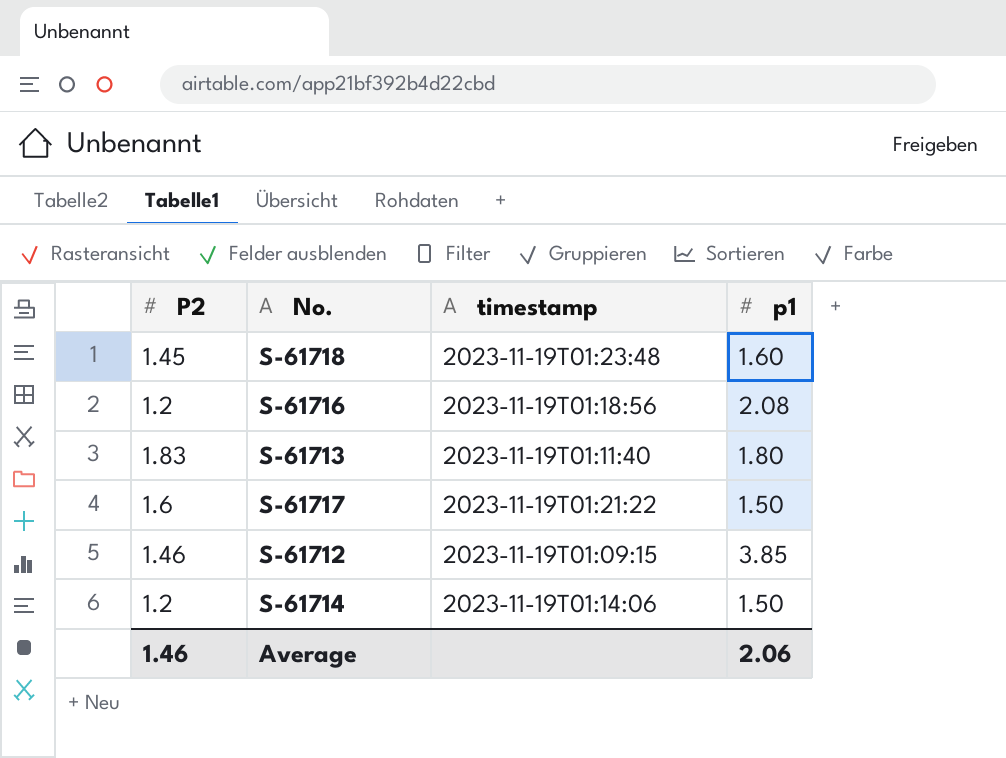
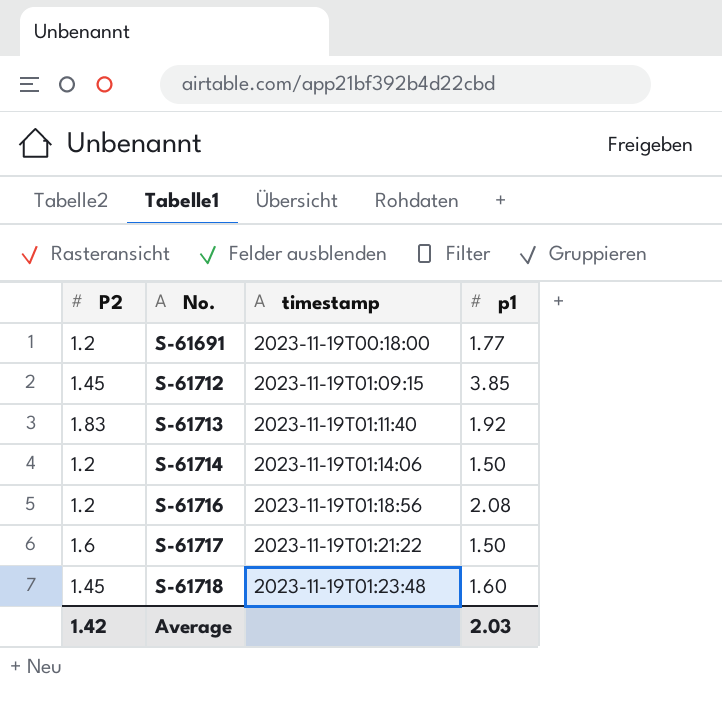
row order: none -> No. ascending
row S-61691: none -> 1.2 | 2023-11-19T00:18:00 | 1.77
S-61712 | P2: 1.46 -> 1.45
S-61713 | p1: 1.80 -> 1.92
Average | P2: 1.46 -> 1.42
Average | p1: 2.06 -> 2.03

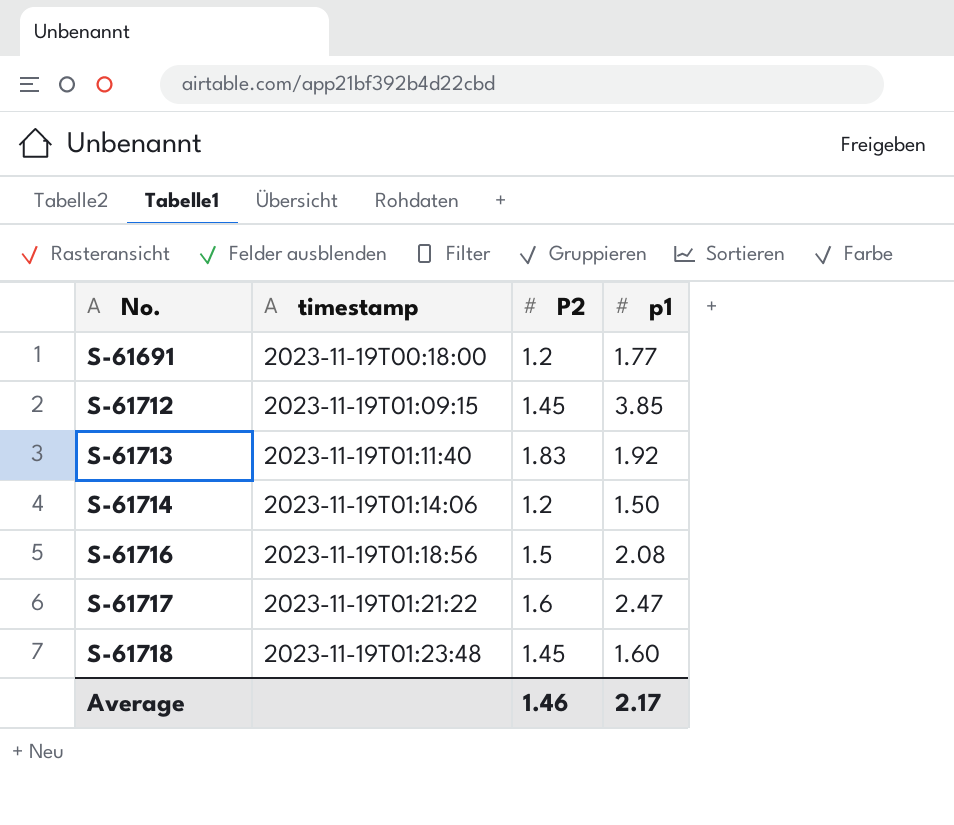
column P2 | position: 1 -> 3
S-61716 | P2: 1.2 -> 1.5
S-61717 | p1: 1.50 -> 2.47
Average | P2: 1.42 -> 1.46
Average | p1: 2.03 -> 2.17

